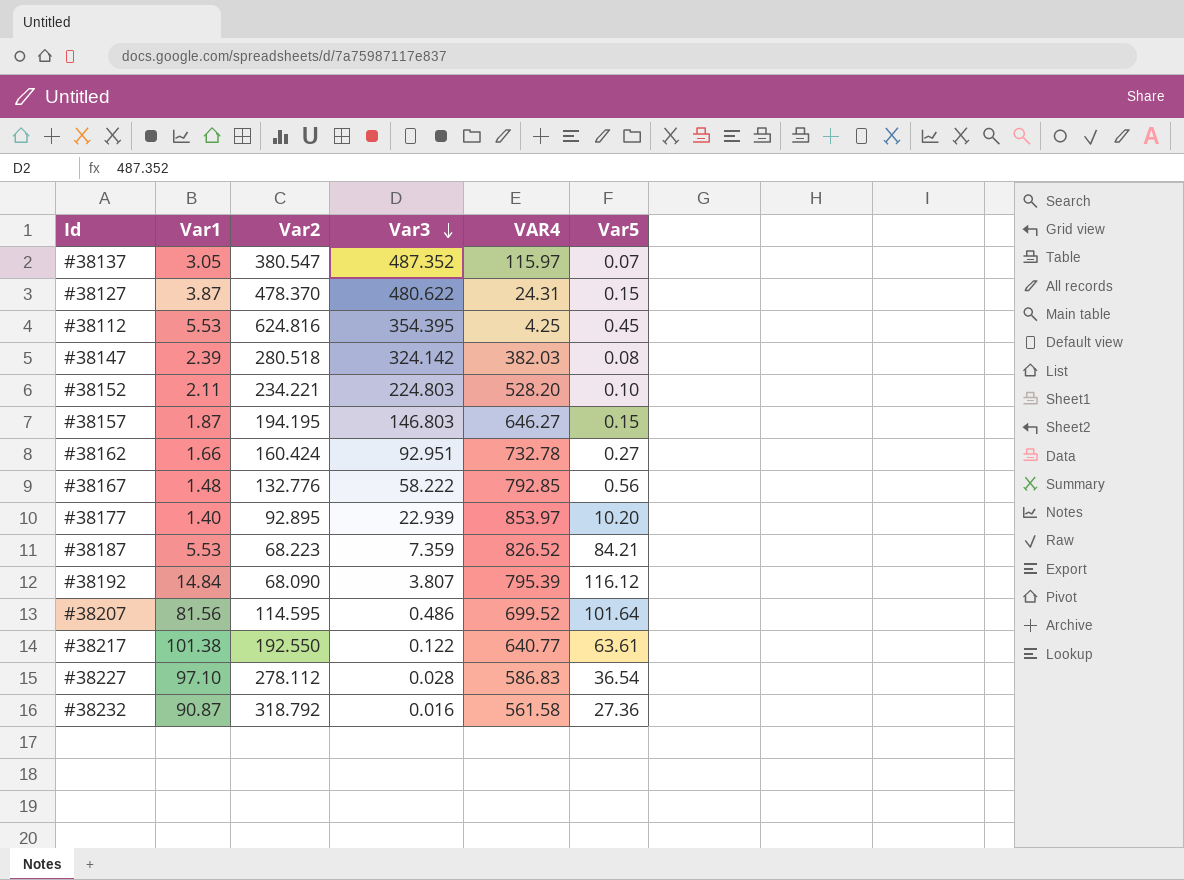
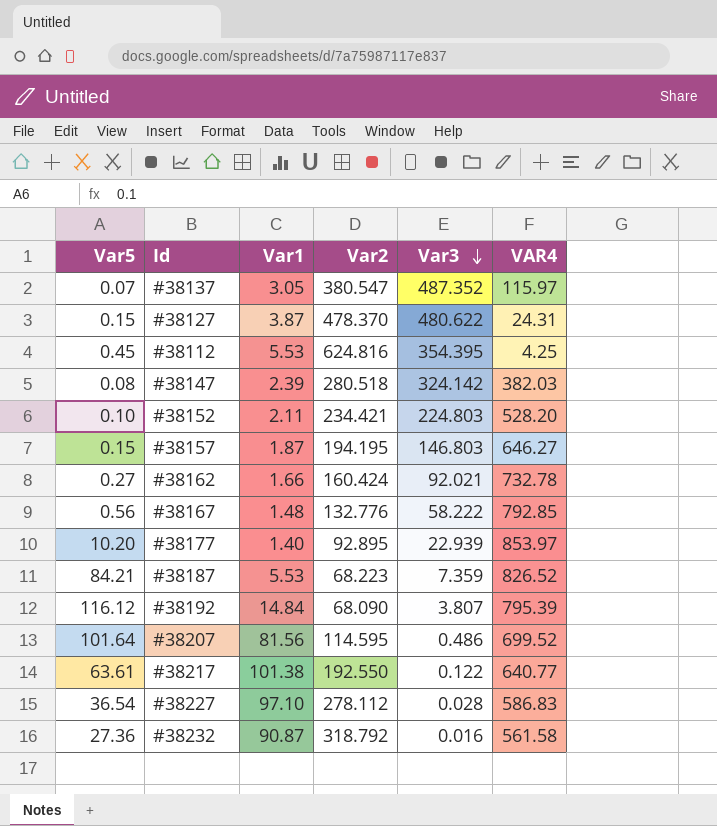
column Var5 | position: 6 -> 1
#38152 | Var2: 234.221 -> 234.421
#38162 | Var3: 92.951 -> 92.021

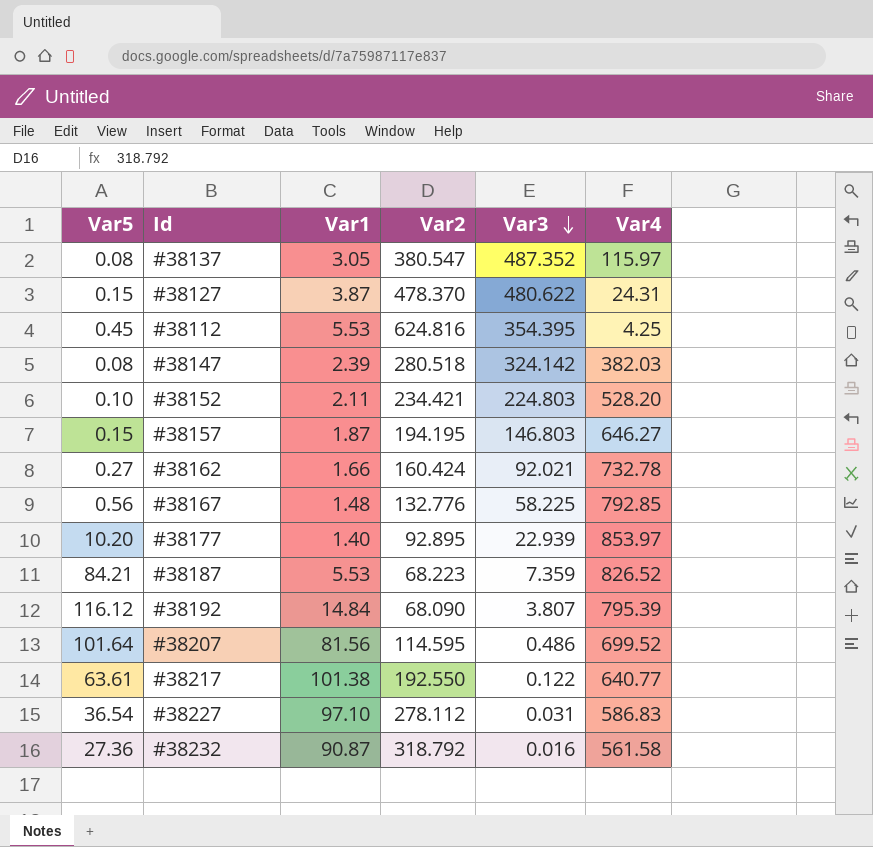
column name: VAR4 -> Var4
#38137 | Var5: 0.07 -> 0.08
#38167 | Var3: 58.222 -> 58.225
#38227 | Var3: 0.028 -> 0.031

